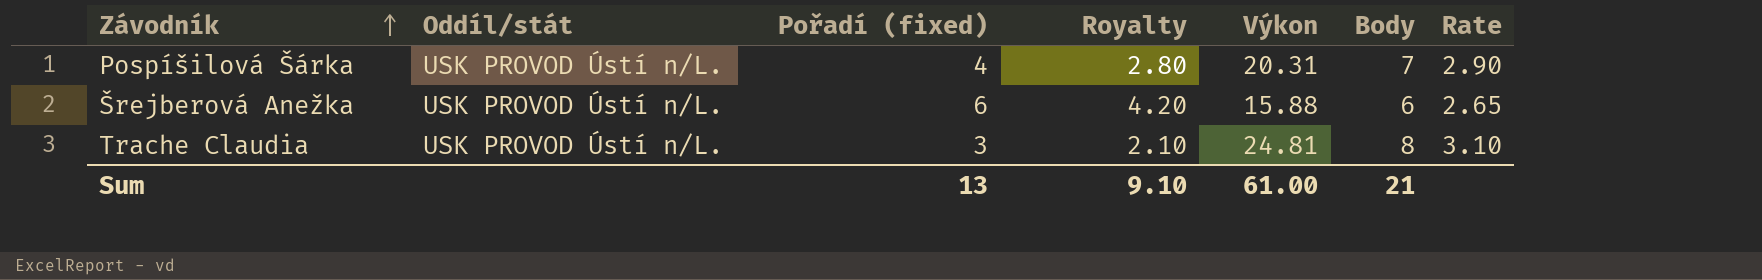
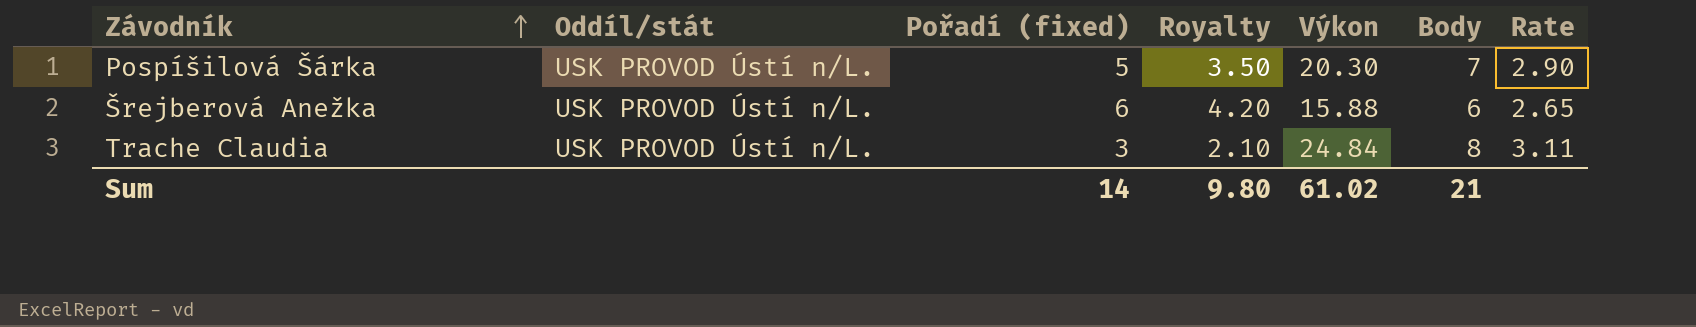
Pospíšilová Šárka | Pořadí (fixed): 4 -> 5
Pospíšilová Šárka | Royalty: 2.80 -> 3.50
Pospíšilová Šárka | Výkon: 20.31 -> 20.30
Trache Claudia | Výkon: 24.81 -> 24.84
Trache Claudia | Rate: 3.10 -> 3.11
Sum | Pořadí (fixed): 13 -> 14
Sum | Royalty: 9.10 -> 9.80
Sum | Výkon: 61.00 -> 61.02

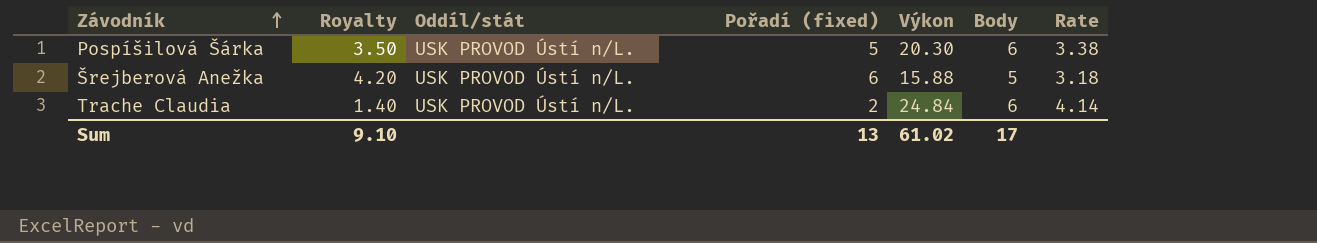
column Royalty | position: 4 -> 2
Pospíšilová Šárka | Body: 7 -> 6
Pospíšilová Šárka | Rate: 2.90 -> 3.38
Šrejberová Anežka | Body: 6 -> 5
Šrejberová Anežka | Rate: 2.65 -> 3.18
Trache Claudia | Royalty: 2.10 -> 1.40
Trache Claudia | Pořadí (fixed): 3 -> 2
Trache Claudia | Body: 8 -> 6
Trache Claudia | Rate: 3.11 -> 4.14
Sum | Royalty: 9.80 -> 9.10
Sum | Pořadí (fixed): 14 -> 13
Sum | Body: 21 -> 17

